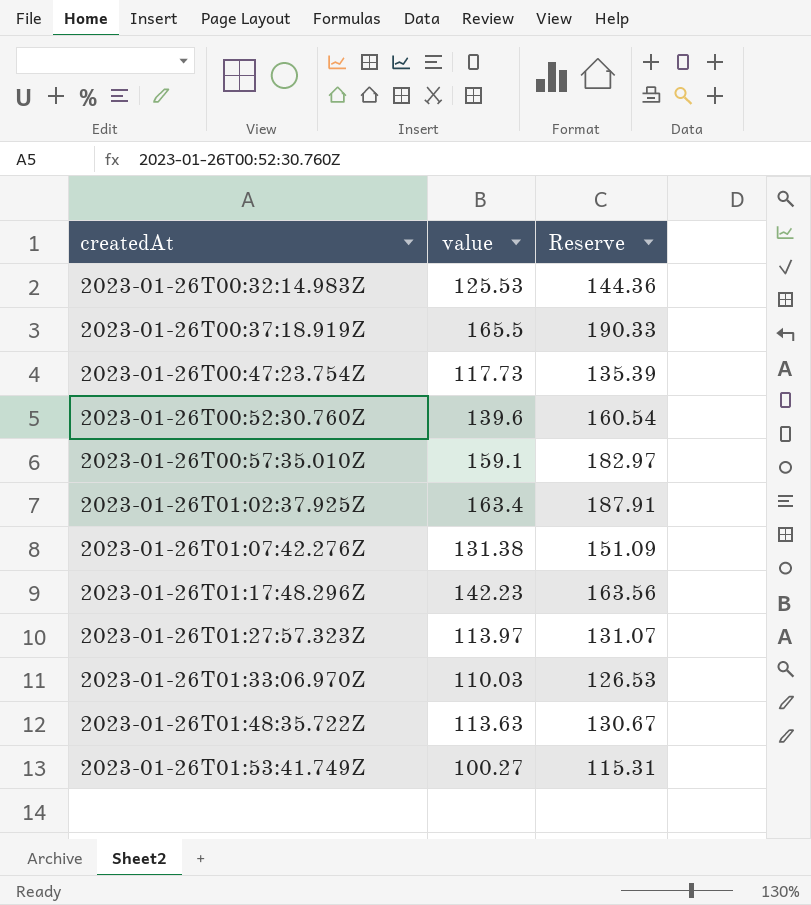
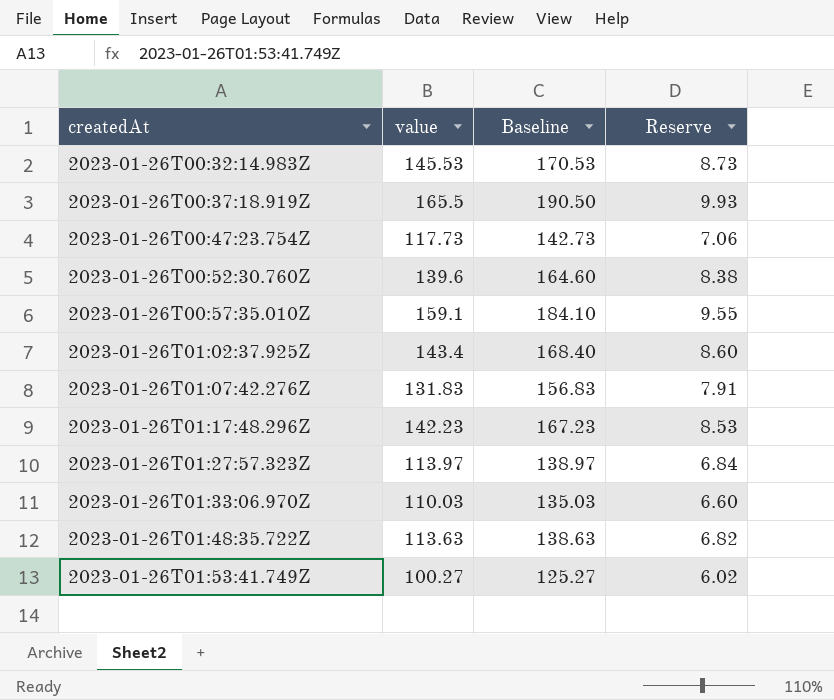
column Baseline | formula: none -> [value] + 25
column Reserve | formula: [value] * 1.15 -> [value] * 0.06
2023-01-26T00:32:14.983Z | value: 125.53 -> 145.53
2023-01-26T01:02:37.925Z | value: 163.4 -> 143.4
2023-01-26T01:07:42.276Z | value: 131.38 -> 131.83

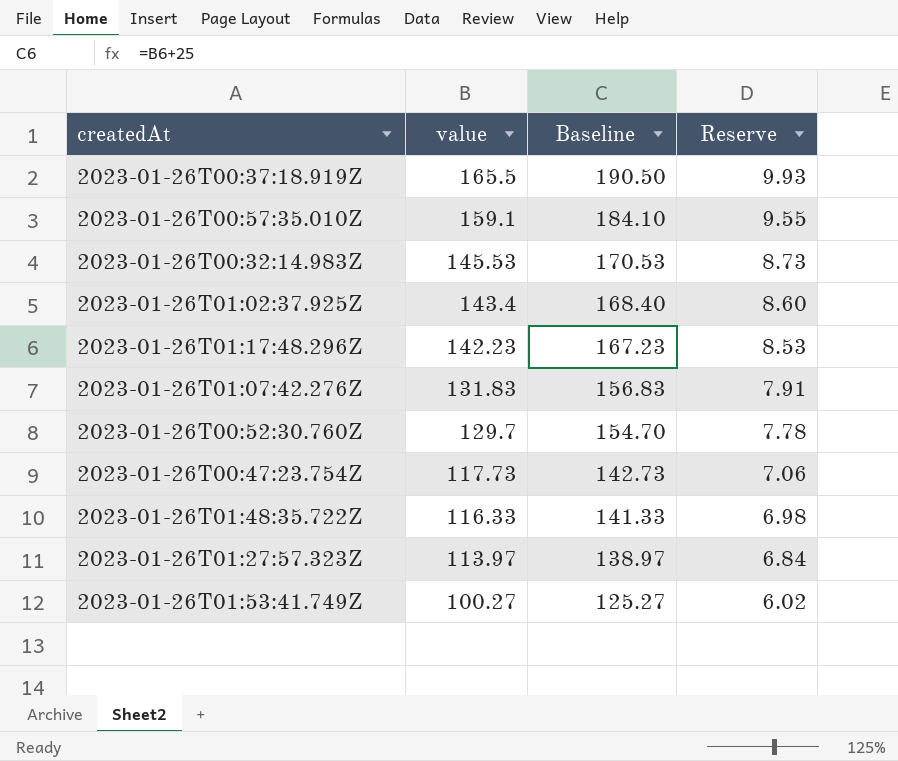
row order: createdAt ascending -> value descending
row 2023-01-26T01:33:06.970Z: 110.03 | 135.03 | 6.60 -> none
2023-01-26T00:52:30.760Z | value: 139.6 -> 129.7
2023-01-26T00:52:30.760Z | Baseline: 164.60 -> 154.70
2023-01-26T00:52:30.760Z | Reserve: 8.38 -> 7.78
2023-01-26T01:48:35.722Z | value: 113.63 -> 116.33
2023-01-26T01:48:35.722Z | Baseline: 138.63 -> 141.33
2023-01-26T01:48:35.722Z | Reserve: 6.82 -> 6.98

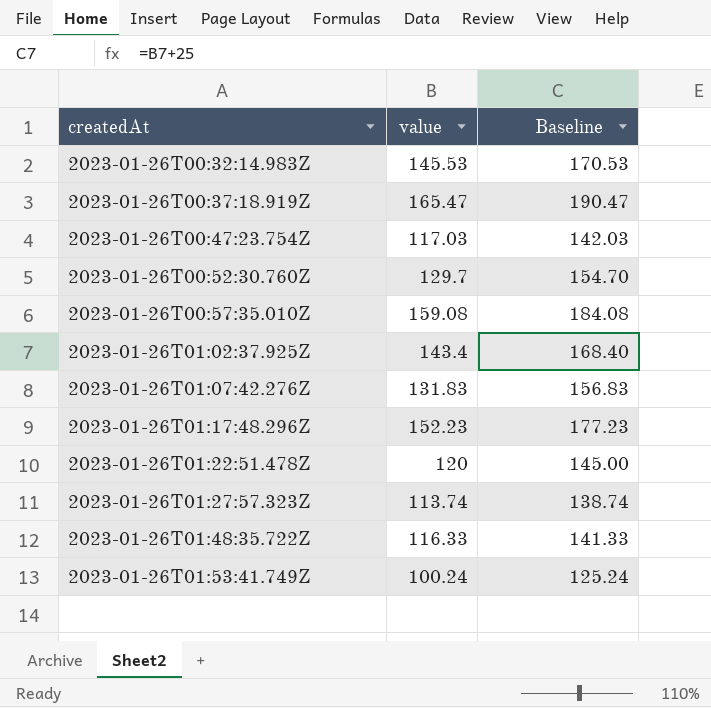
row order: value descending -> createdAt ascending
column Reserve | formula: [value] * 0.06 -> none
2023-01-26T00:37:18.919Z | value: 165.5 -> 165.47
2023-01-26T00:37:18.919Z | Baseline: 190.50 -> 190.47
2023-01-26T00:47:23.754Z | value: 117.73 -> 117.03
2023-01-26T00:47:23.754Z | Baseline: 142.73 -> 142.03
2023-01-26T00:57:35.010Z | value: 159.1 -> 159.08
2023-01-26T00:57:35.010Z | Baseline: 184.10 -> 184.08
2023-01-26T01:17:48.296Z | value: 142.23 -> 152.23
2023-01-26T01:17:48.296Z | Baseline: 167.23 -> 177.23
row 2023-01-26T01:22:51.478Z: none -> 120 | 145.00
2023-01-26T01:27:57.323Z | value: 113.97 -> 113.74
2023-01-26T01:27:57.323Z | Baseline: 138.97 -> 138.74
2023-01-26T01:53:41.749Z | value: 100.27 -> 100.24
2023-01-26T01:53:41.749Z | Baseline: 125.27 -> 125.24

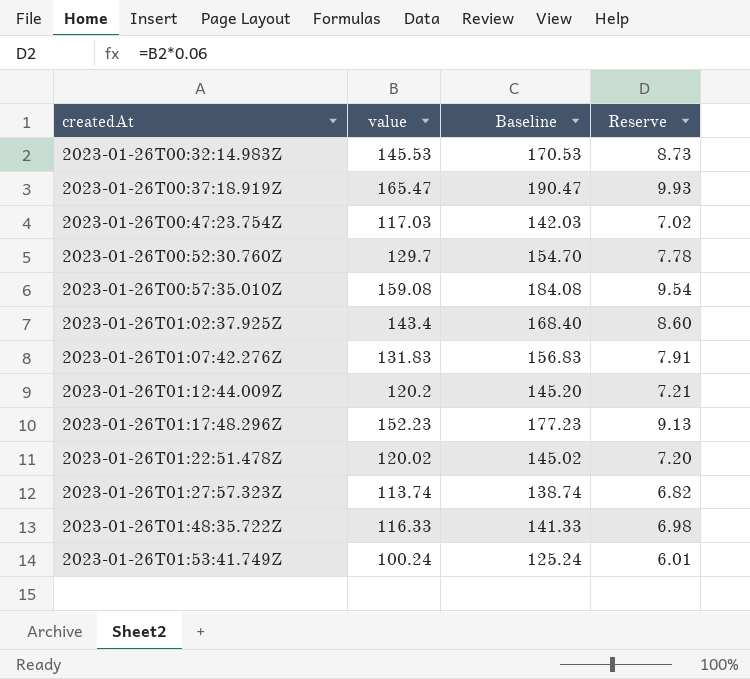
column Reserve | formula: none -> [value] * 0.06
row 2023-01-26T01:12:44.009Z: none -> 120.2 | 145.20 | 7.21
2023-01-26T01:22:51.478Z | value: 120 -> 120.02
2023-01-26T01:22:51.478Z | Baseline: 145.00 -> 145.02

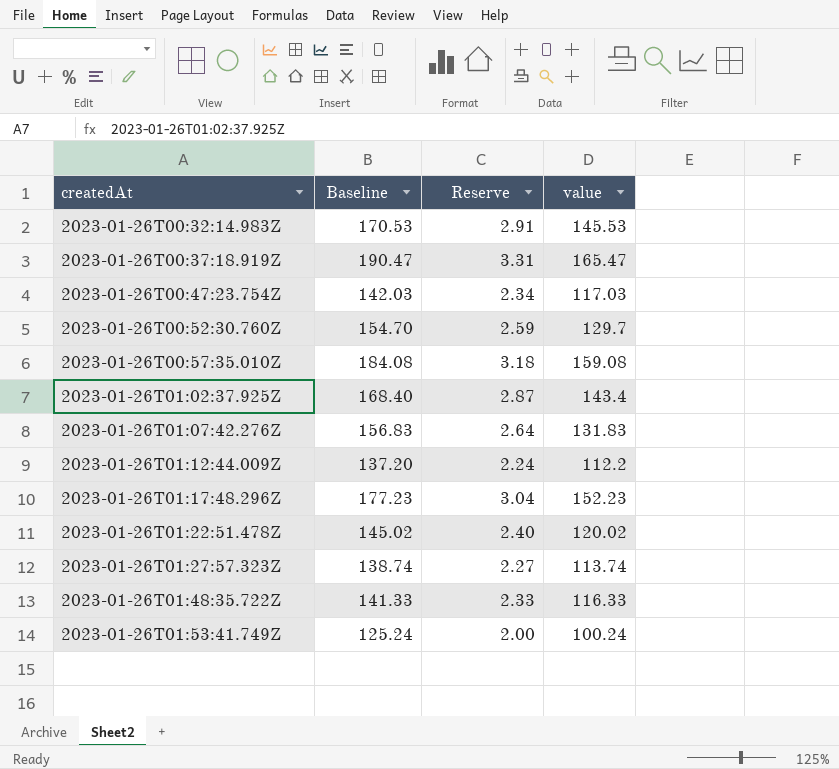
column Reserve | formula: [value] * 0.06 -> [value] * 0.02
column value | position: 2 -> 4
2023-01-26T01:12:44.009Z | Baseline: 145.20 -> 137.20
2023-01-26T01:12:44.009Z | value: 120.2 -> 112.2

